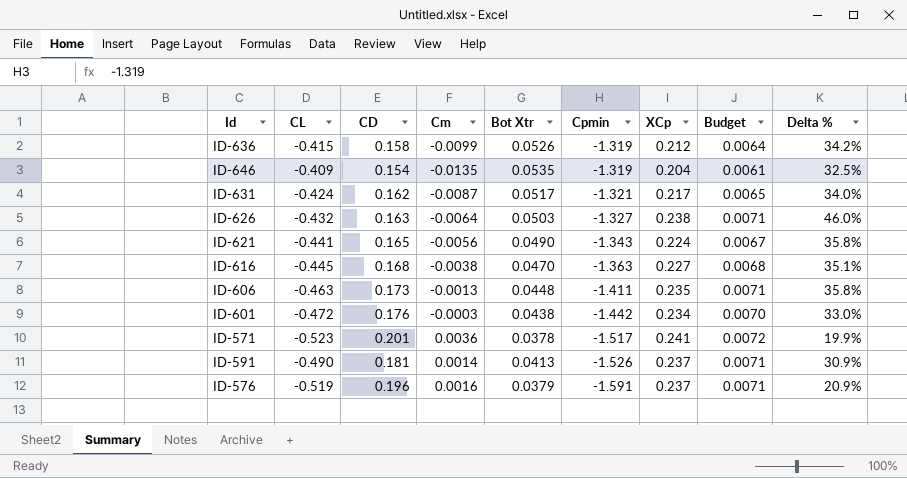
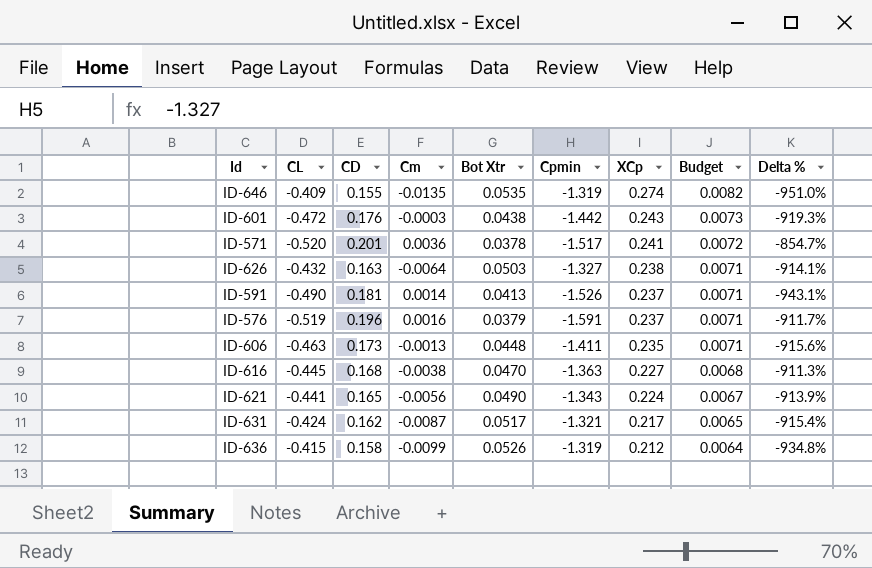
row order: Cpmin descending -> XCp descending
column Delta % | formula: ([XCp] - [CD]) / [CD] -> ([Cpmin] - [CD]) / [CD]
ID-646 | CD: 0.154 -> 0.155
ID-646 | XCp: 0.204 -> 0.274
ID-646 | Budget: 0.0061 -> 0.0082
ID-601 | XCp: 0.234 -> 0.243
ID-601 | Budget: 0.0070 -> 0.0073
ID-571 | CL: -0.523 -> -0.520

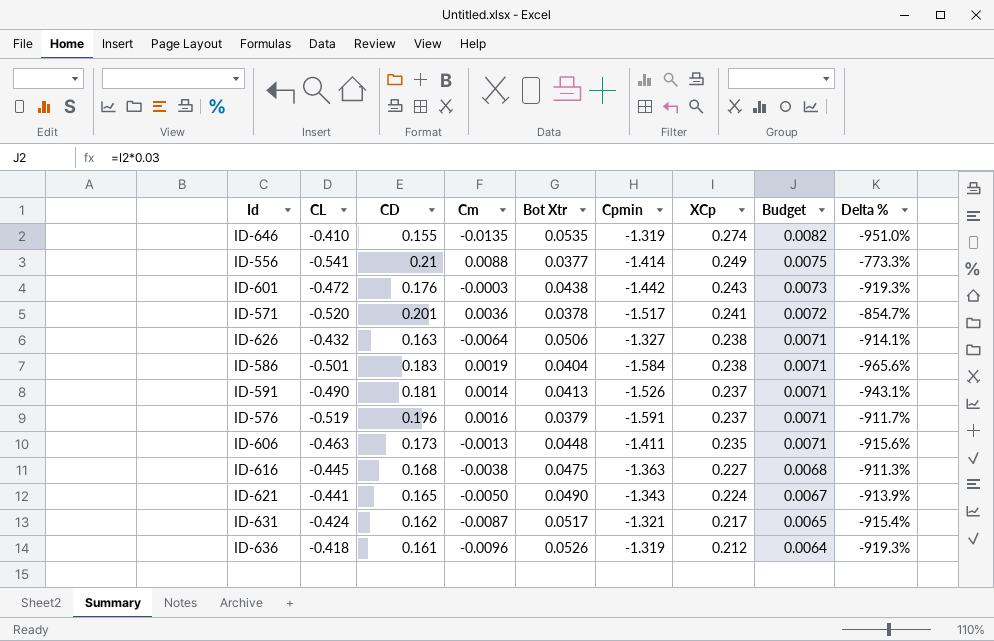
ID-646 | CL: -0.409 -> -0.410
row ID-556: none -> -0.541 | 0.21 | 0.0088 | 0.0377 | -1.414 | 0.249 | 0.0075 | -773.3%
ID-626 | Bot Xtr: 0.0503 -> 0.0506
row ID-586: none -> -0.501 | 0.183 | 0.0019 | 0.0404 | -1.584 | 0.238 | 0.0071 | -965.6%
ID-616 | Bot Xtr: 0.0470 -> 0.0475
ID-621 | Cm: -0.0056 -> -0.0050
ID-636 | CL: -0.415 -> -0.418
ID-636 | CD: 0.158 -> 0.161
ID-636 | Cm: -0.0099 -> -0.0096
ID-636 | Delta %: -934.8% -> -919.3%

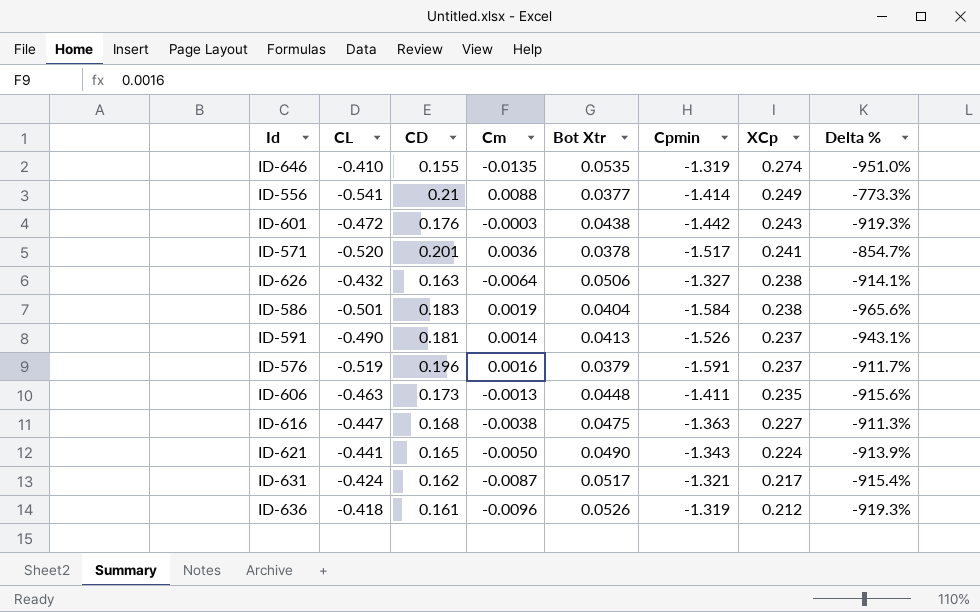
column Budget | formula: [XCp] * 0.03 -> none
ID-616 | CL: -0.445 -> -0.447

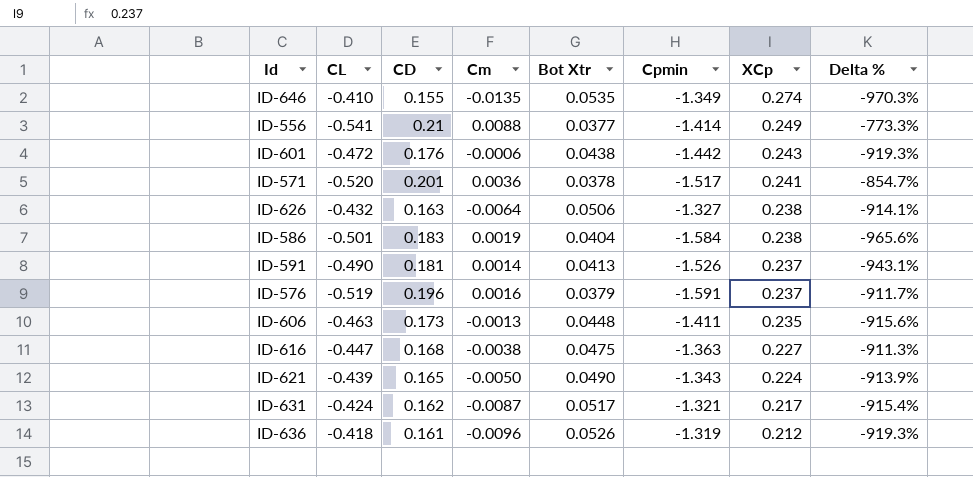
ID-646 | Cpmin: -1.319 -> -1.349
ID-646 | Delta %: -951.0% -> -970.3%
ID-601 | Cm: -0.0003 -> -0.0006
ID-621 | CL: -0.441 -> -0.439

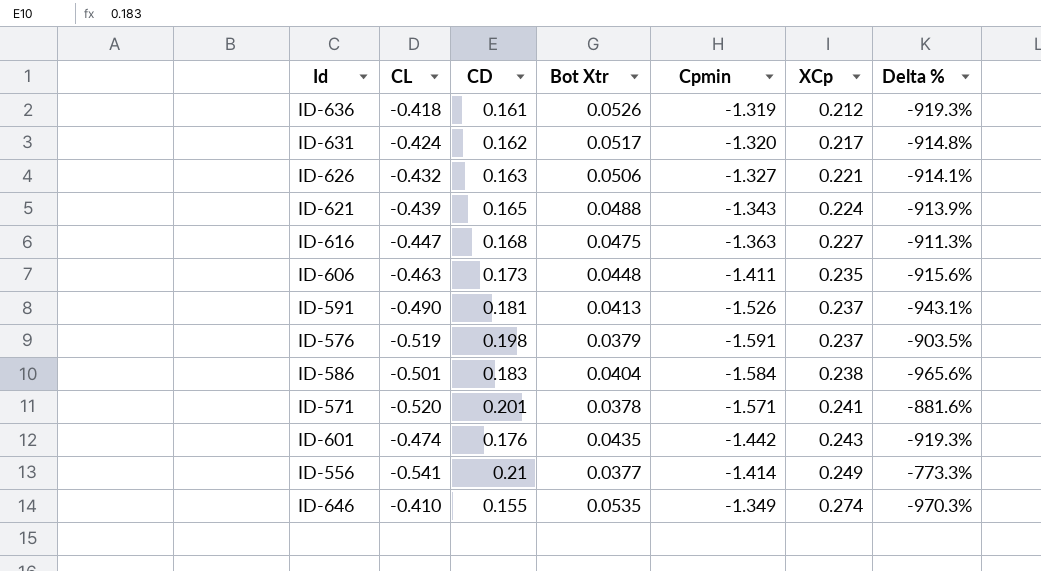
row order: XCp descending -> XCp ascending
column Cm | position: 4 -> none
ID-631 | Cpmin: -1.321 -> -1.320
ID-631 | Delta %: -915.4% -> -914.8%
ID-626 | XCp: 0.238 -> 0.221
ID-621 | Bot Xtr: 0.0490 -> 0.0488
ID-576 | CD: 0.196 -> 0.198
ID-576 | Delta %: -911.7% -> -903.5%
ID-571 | Cpmin: -1.517 -> -1.571
ID-571 | Delta %: -854.7% -> -881.6%
ID-601 | CL: -0.472 -> -0.474
ID-601 | Bot Xtr: 0.0438 -> 0.0435

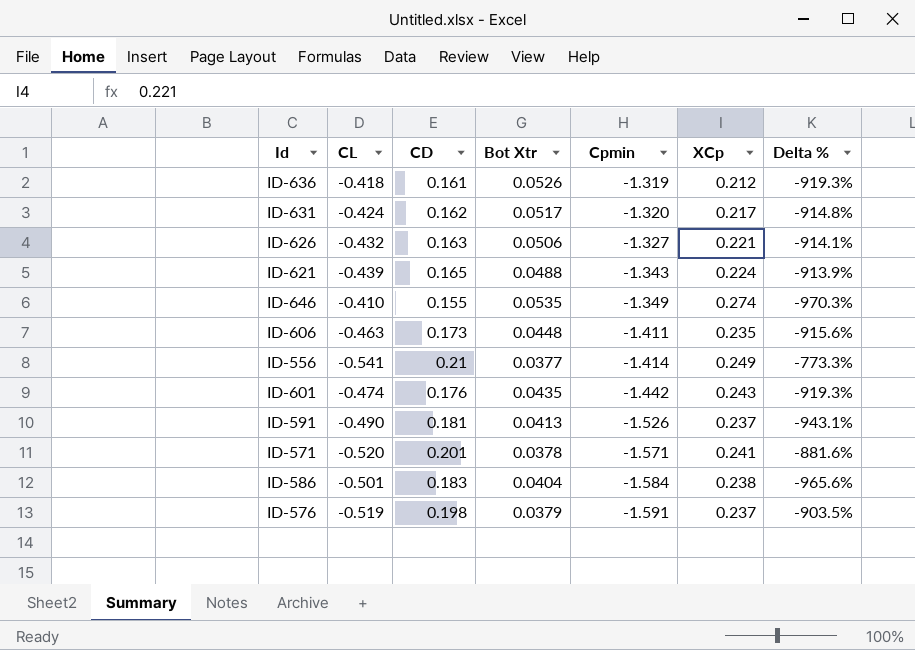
row order: XCp ascending -> Cpmin descending
row ID-616: -0.447 | 0.168 | 0.0475 | -1.363 | 0.227 | -911.3% -> none

